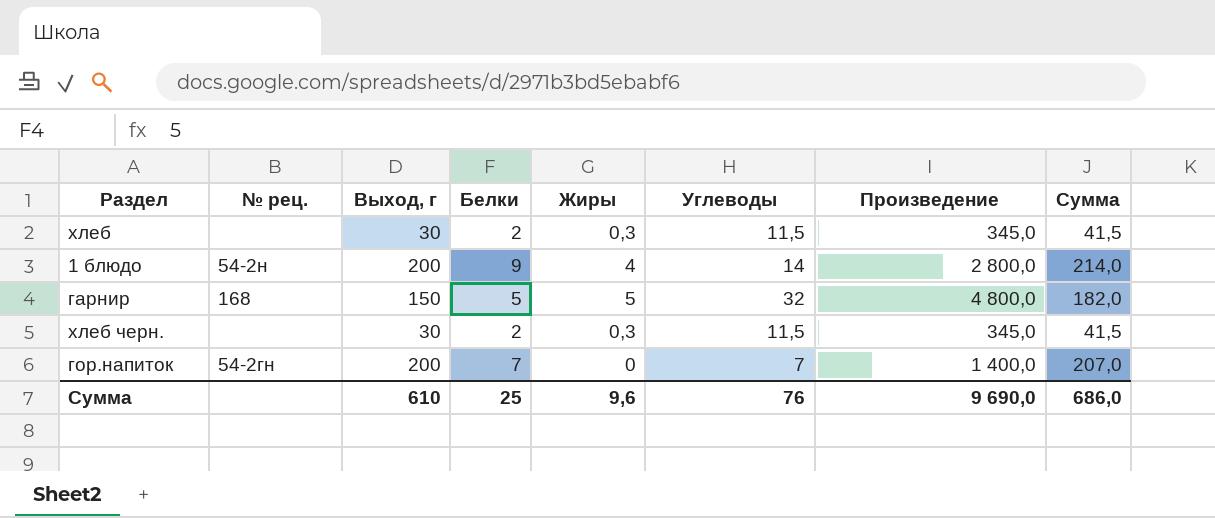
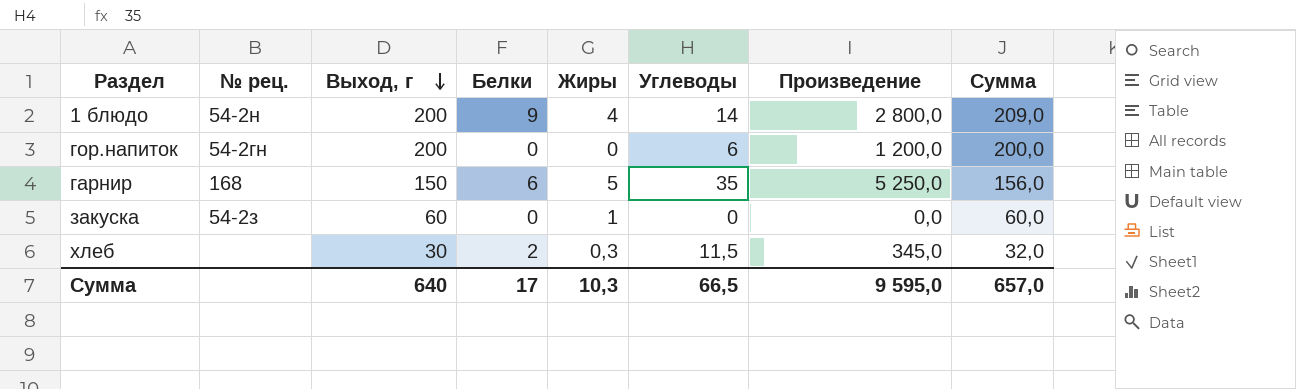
row order: none -> Выход, г descending
column Сумма | formula: [Выход, г] + [Углеводы] -> [Выход, г] + [Белки]
row хлеб черн.: none | 30 | 2 | 0,3 | 11,5 | 345,0 | 41,5 -> none
гор.напиток | Белки: 7 -> 0
гор.напиток | Углеводы: 7 -> 6
гор.напиток | Произведение: 1 400,0 -> 1 200,0
гарнир | Белки: 5 -> 6
гарнир | Углеводы: 32 -> 35
гарнир | Произведение: 4 800,0 -> 5 250,0
row закуска: none -> 54-2з | 60 | 0 | 1 | 0 | 0,0 | 60,0
Сумма | Выход, г: 610 -> 640
Сумма | Белки: 25 -> 17
Сумма | Жиры: 9,6 -> 10,3
Сумма | Углеводы: 76 -> 66,5
Сумма | Произведение: 9 690,0 -> 9 595,0
Сумма | Сумма: 686,0 -> 657,0

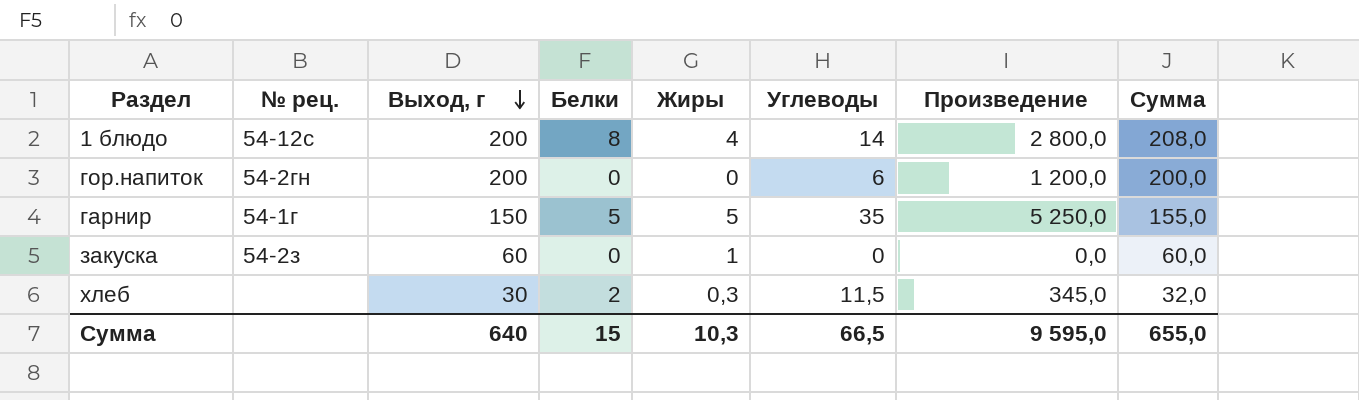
1 блюдо | № рец.: 54-2н -> 54-12с
1 блюдо | Белки: 9 -> 8
1 блюдо | Сумма: 209,0 -> 208,0
гарнир | № рец.: 168 -> 54-1г
гарнир | Белки: 6 -> 5
гарнир | Сумма: 156,0 -> 155,0
Сумма | Белки: 17 -> 15
Сумма | Сумма: 657,0 -> 655,0

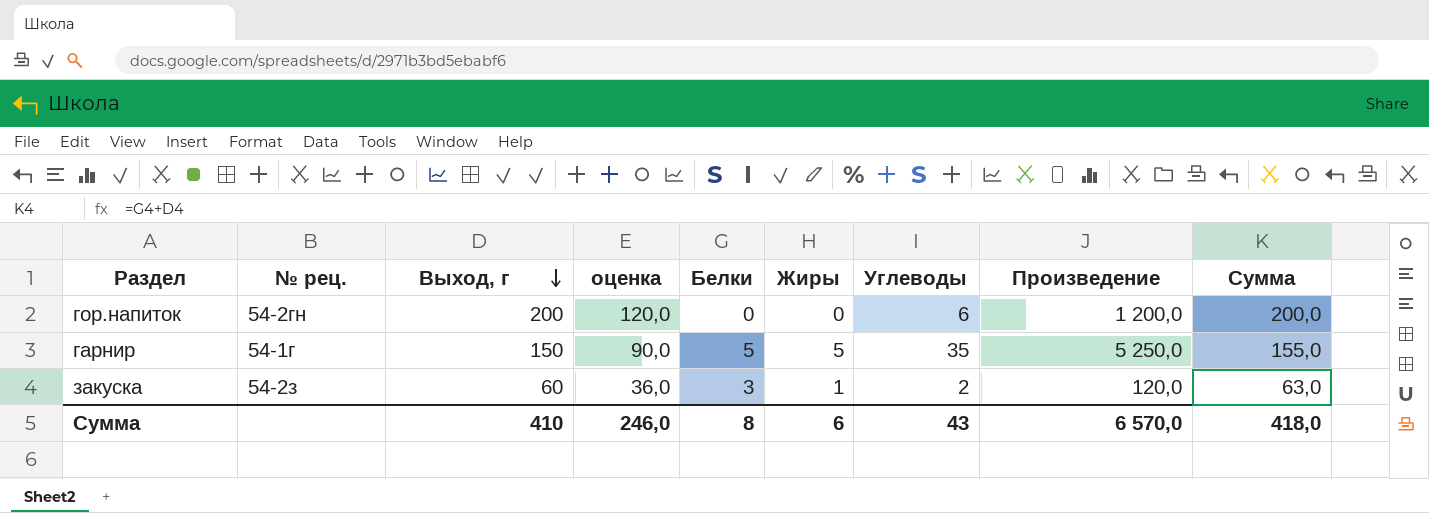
column оценка | formula: none -> [Выход, г] * 0,6
row 1 блюдо: 54-12с | 200 | 8 | 4 | 14 | 2 800,0 | 208,0 -> none
row хлеб: none | 30 | 2 | 0,3 | 11,5 | 345,0 | 32,0 -> none
закуска | Белки: 0 -> 3
закуска | Углеводы: 0 -> 2
закуска | Произведение: 0,0 -> 120,0
закуска | Сумма: 60,0 -> 63,0
Сумма | Выход, г: 640 -> 410
Сумма | Белки: 15 -> 8
Сумма | Жиры: 10,3 -> 6
Сумма | Углеводы: 66,5 -> 43
Сумма | Произведение: 9 595,0 -> 6 570,0
Сумма | Сумма: 655,0 -> 418,0

